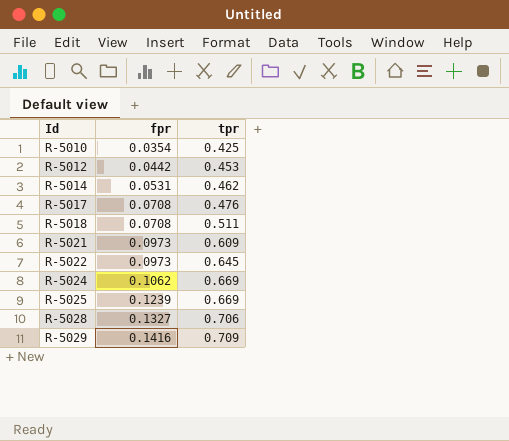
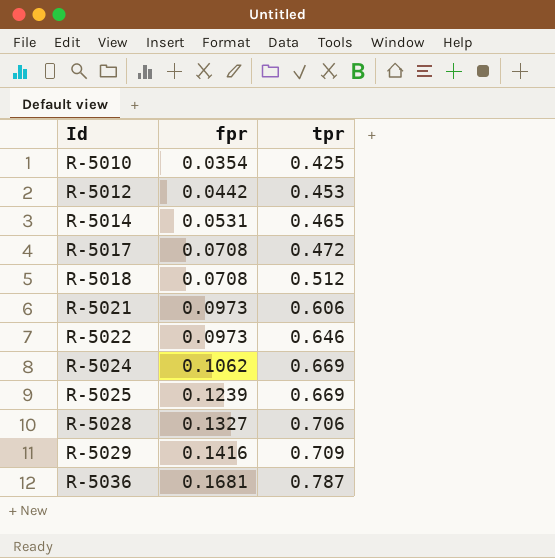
R-5014 | tpr: 0.462 -> 0.465
R-5017 | tpr: 0.476 -> 0.472
R-5018 | tpr: 0.511 -> 0.512
R-5021 | tpr: 0.609 -> 0.606
R-5022 | tpr: 0.645 -> 0.646
row R-5036: none -> 0.1681 | 0.787

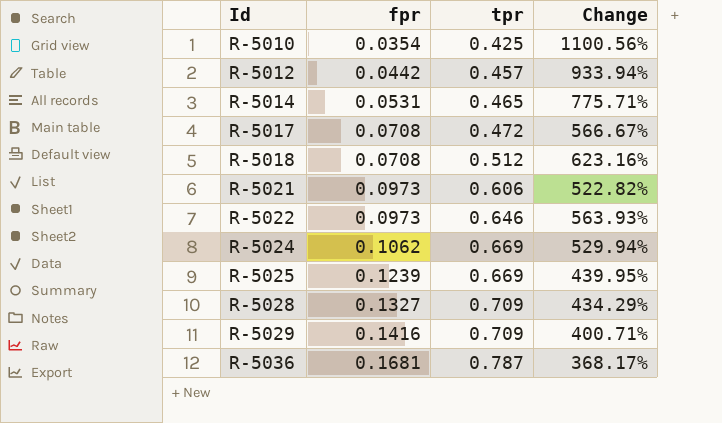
column Change | formula: none -> ([tpr] - [fpr]) / [fpr]
R-5012 | tpr: 0.453 -> 0.457
R-5028 | tpr: 0.706 -> 0.709

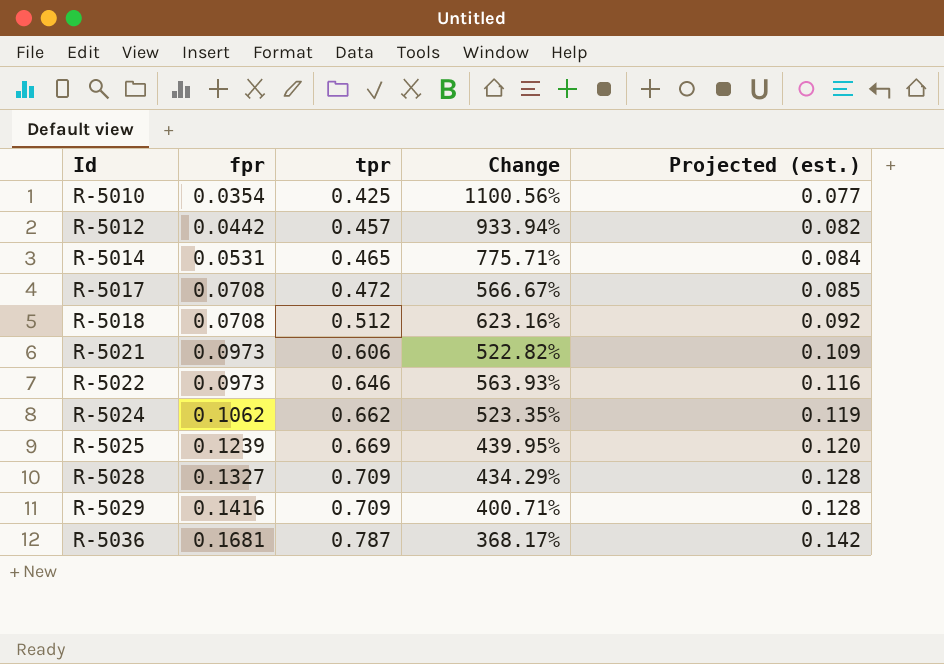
column Projected (est.) | formula: none -> [tpr] * 0.18
R-5024 | tpr: 0.669 -> 0.662
R-5024 | Change: 529.94% -> 523.35%

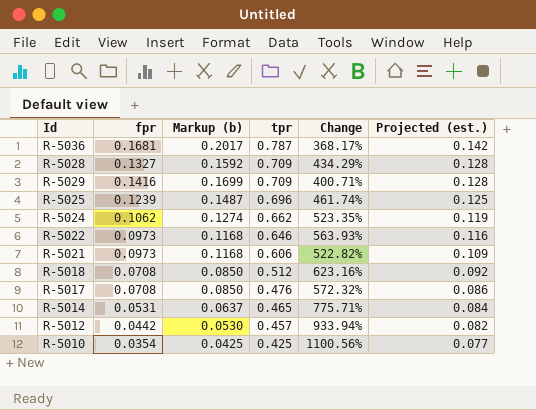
row order: Id ascending -> tpr descending
column Markup (b) | formula: none -> [fpr] * 1.2
R-5025 | tpr: 0.669 -> 0.696
R-5025 | Change: 439.95% -> 461.74%
R-5025 | Projected (est.): 0.120 -> 0.125
R-5017 | tpr: 0.472 -> 0.476
R-5017 | Change: 566.67% -> 572.32%
R-5017 | Projected (est.): 0.085 -> 0.086

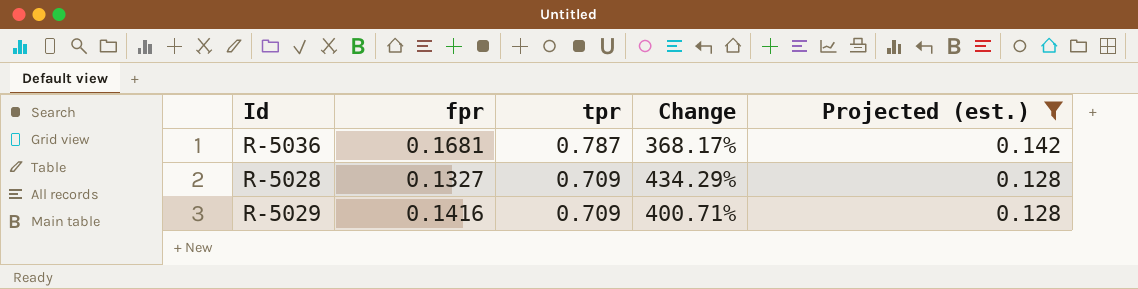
filter: none -> Projected (est.) >= 0.128
column Markup (b) | formula: [fpr] * 1.2 -> none

